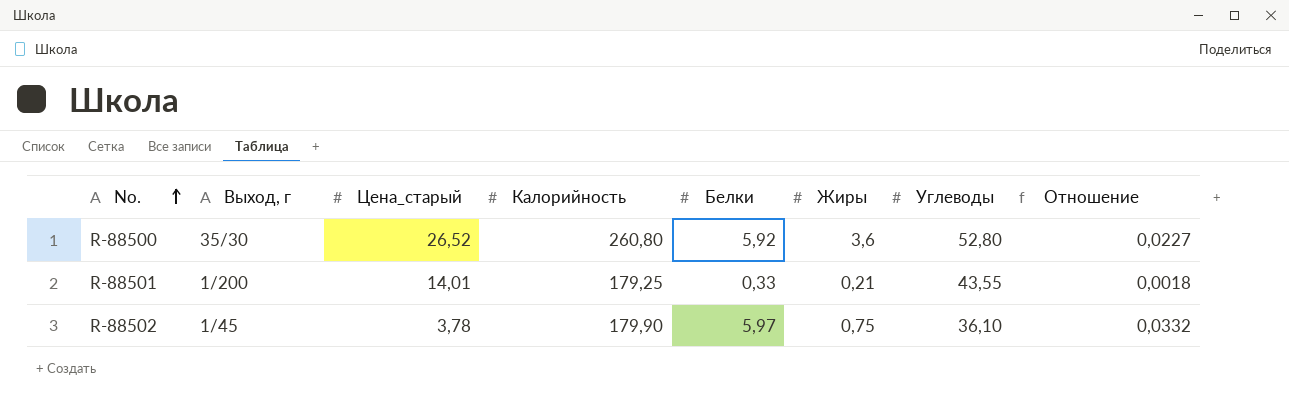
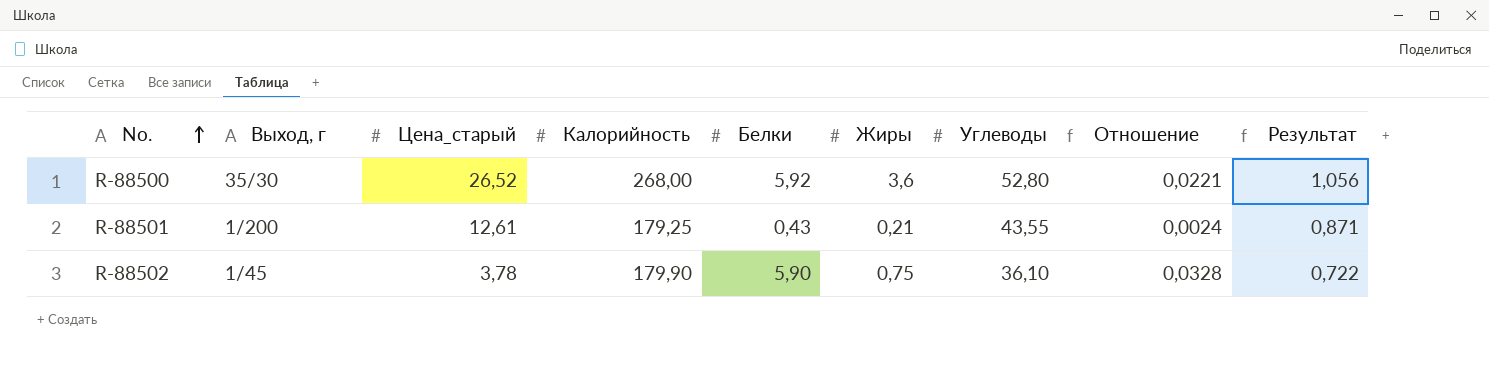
column Результат | formula: none -> [Углеводы] * 0,02
R-88500 | Калорийность: 260,80 -> 268,00
R-88500 | Отношение: 0,0227 -> 0,0221
R-88501 | Цена_старый: 14,01 -> 12,61
R-88501 | Белки: 0,33 -> 0,43
R-88501 | Отношение: 0,0018 -> 0,0024
R-88502 | Белки: 5,97 -> 5,90
R-88502 | Отношение: 0,0332 -> 0,0328

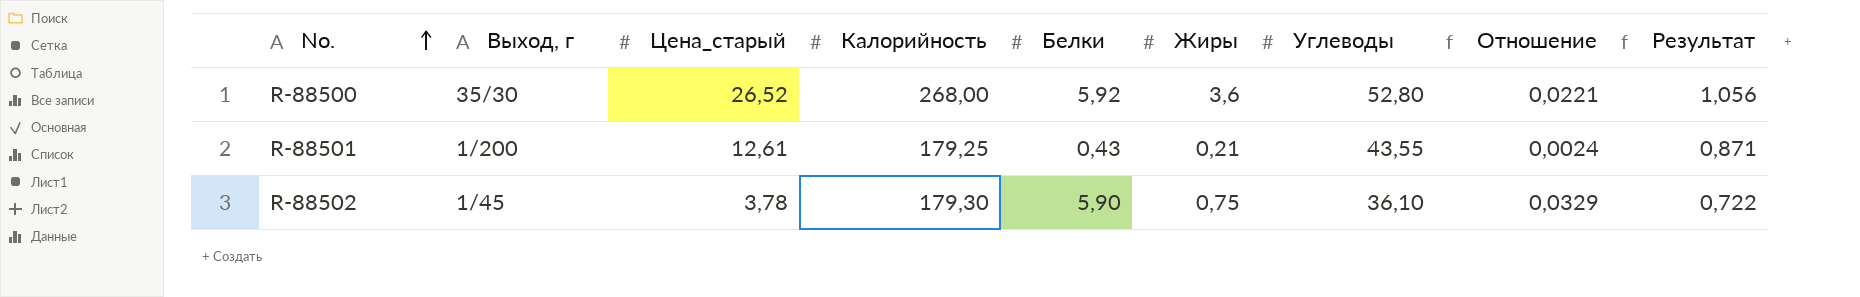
R-88502 | Калорийность: 179,90 -> 179,30
R-88502 | Отношение: 0,0328 -> 0,0329

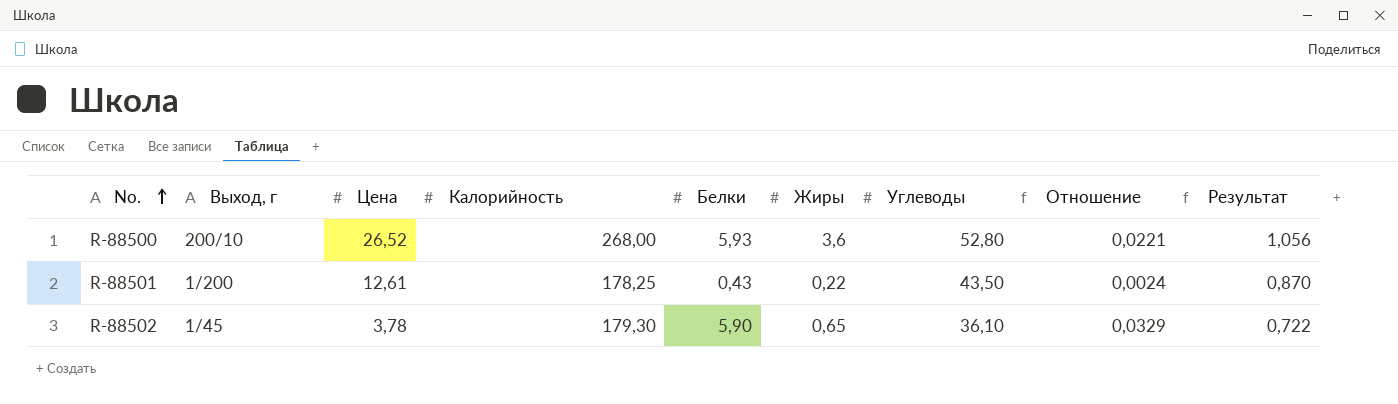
column name: Цена_старый -> Цена
R-88500 | Выход, г: 35/30 -> 200/10
R-88500 | Белки: 5,92 -> 5,93
R-88501 | Калорийность: 179,25 -> 178,25
R-88501 | Жиры: 0,21 -> 0,22
R-88501 | Углеводы: 43,55 -> 43,50
R-88501 | Результат: 0,871 -> 0,870
R-88502 | Жиры: 0,75 -> 0,65

